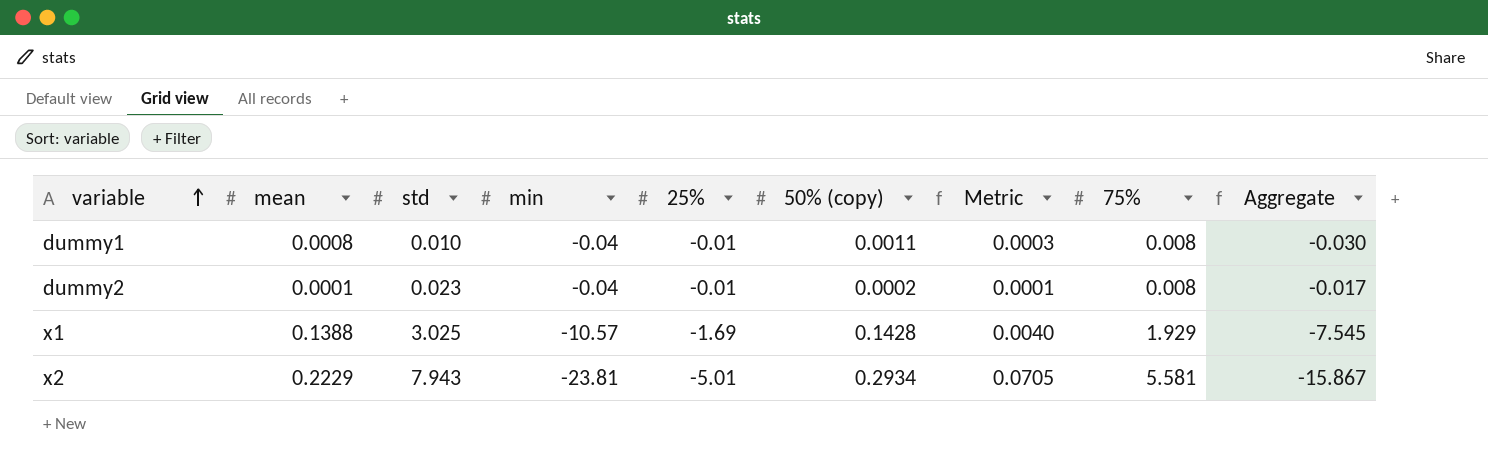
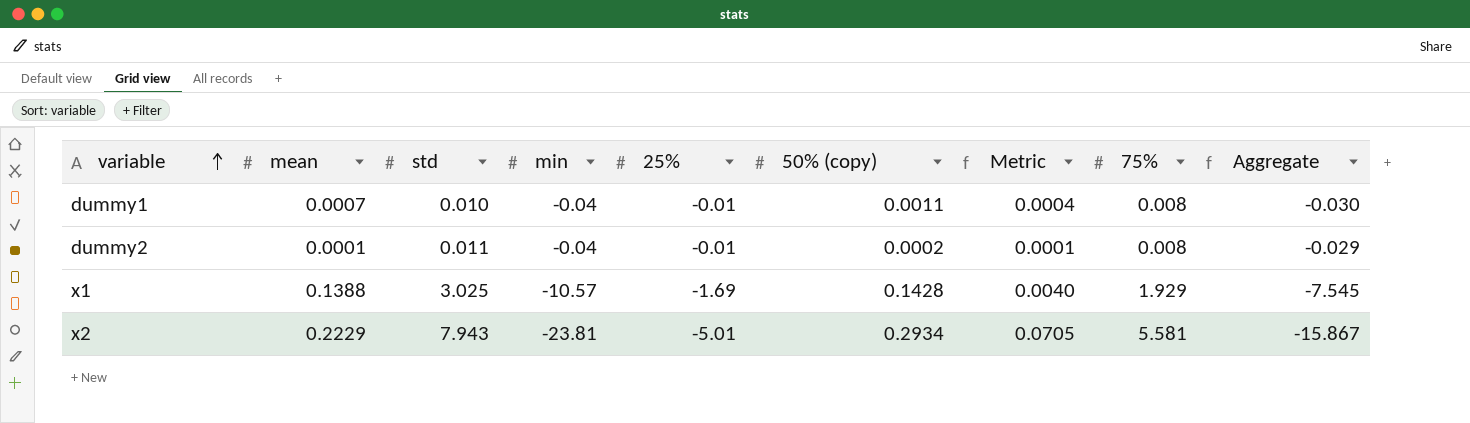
dummy1 | mean: 0.0008 -> 0.0007
dummy1 | Metric: 0.0003 -> 0.0004
dummy2 | std: 0.023 -> 0.011
dummy2 | Aggregate: -0.017 -> -0.029

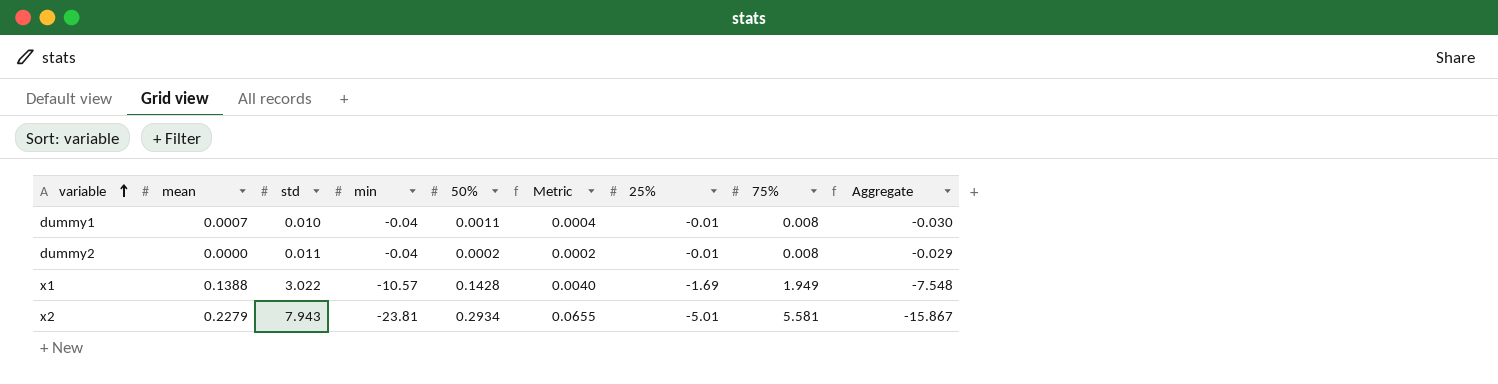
column name: 50% (copy) -> 50%
column 25% | position: 5 -> 7
dummy2 | mean: 0.0001 -> 0.0000
dummy2 | Metric: 0.0001 -> 0.0002
x1 | std: 3.025 -> 3.022
x1 | 75%: 1.929 -> 1.949
x1 | Aggregate: -7.545 -> -7.548
x2 | mean: 0.2229 -> 0.2279
x2 | Metric: 0.0705 -> 0.0655

